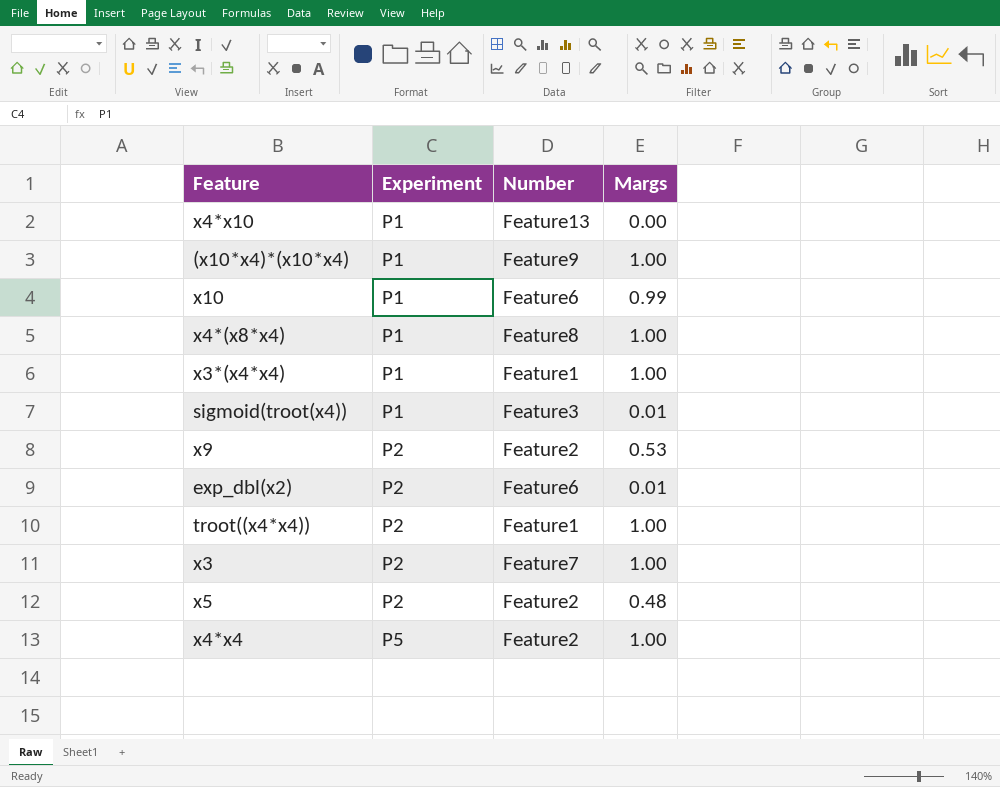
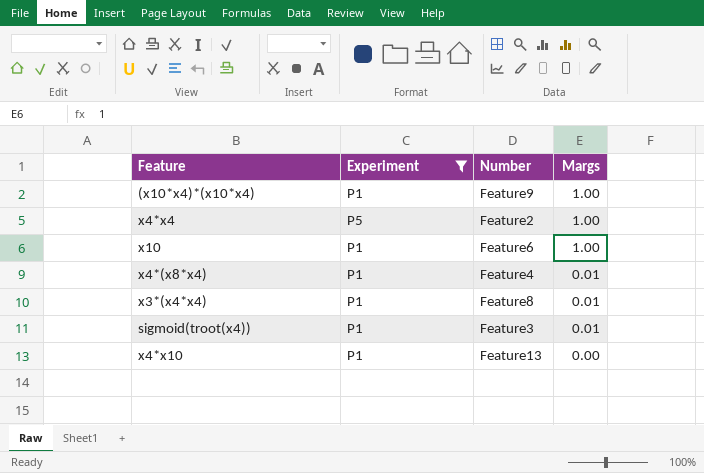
filter: none -> Experiment != P2
row order: Experiment ascending -> Margs descending
x10 | Margs: 0.99 -> 1.00
x4*(x8*x4) | Number: Feature8 -> Feature4
x4*(x8*x4) | Margs: 1.00 -> 0.01
x3*(x4*x4) | Number: Feature1 -> Feature8
x3*(x4*x4) | Margs: 1.00 -> 0.01

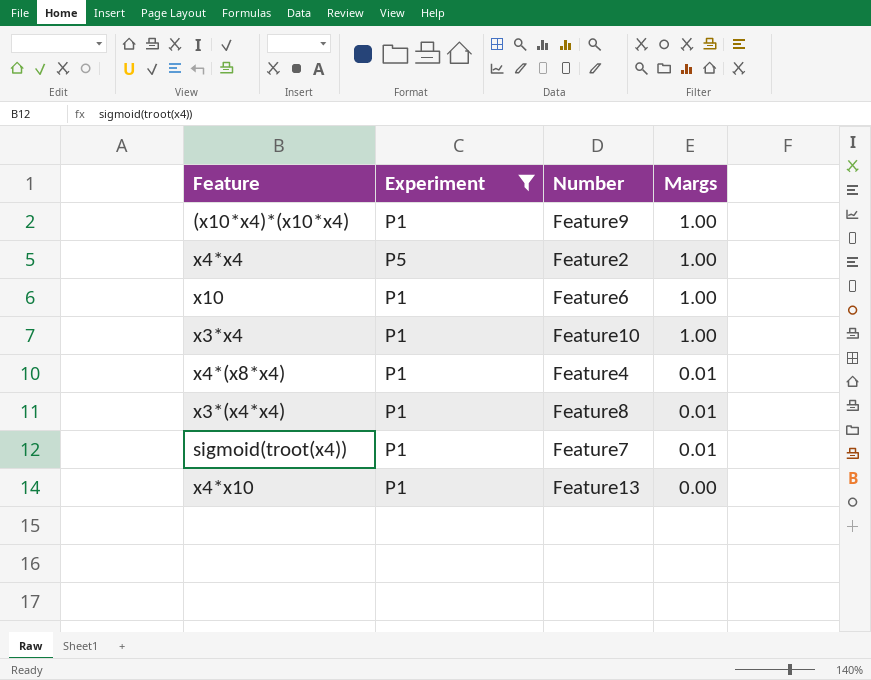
row x3*x4: none -> P1 | Feature10 | 1.00
sigmoid(troot(x4)) | Number: Feature3 -> Feature7

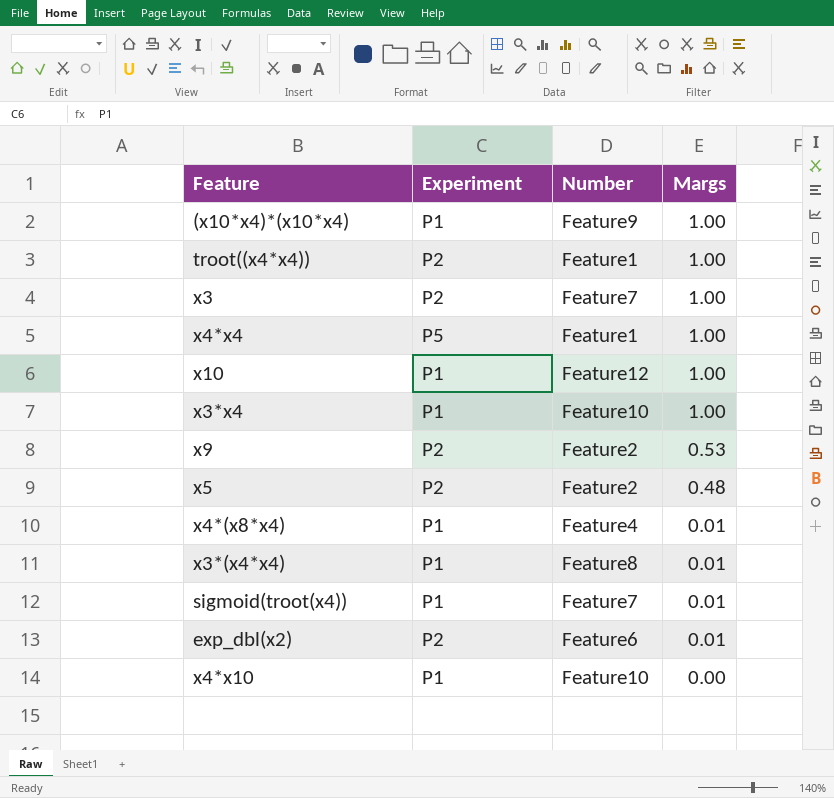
filter: Experiment != P2 -> none
x4*x4 | Number: Feature2 -> Feature1
x10 | Number: Feature6 -> Feature12
x4*x10 | Number: Feature13 -> Feature10

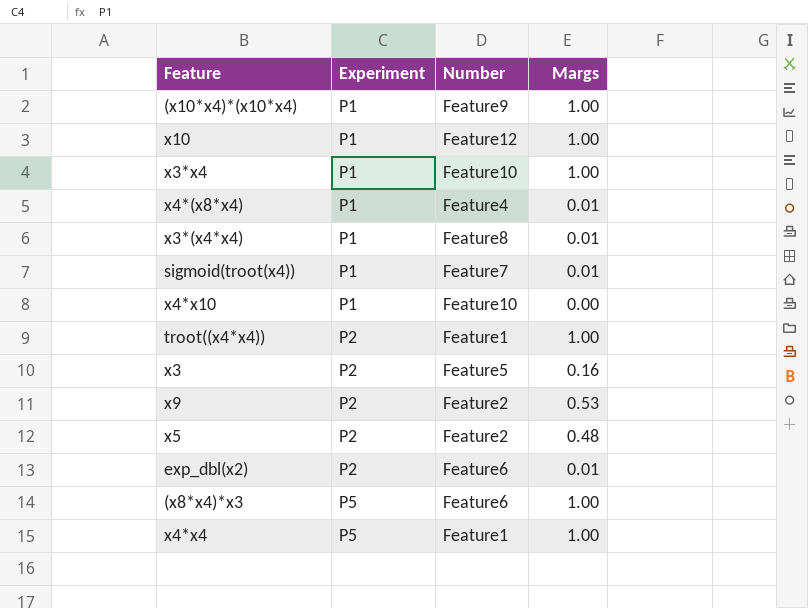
row order: Margs descending -> Experiment ascending
x3 | Number: Feature7 -> Feature5
x3 | Margs: 1.00 -> 0.16
row (x8*x4)*x3: none -> P5 | Feature6 | 1.00

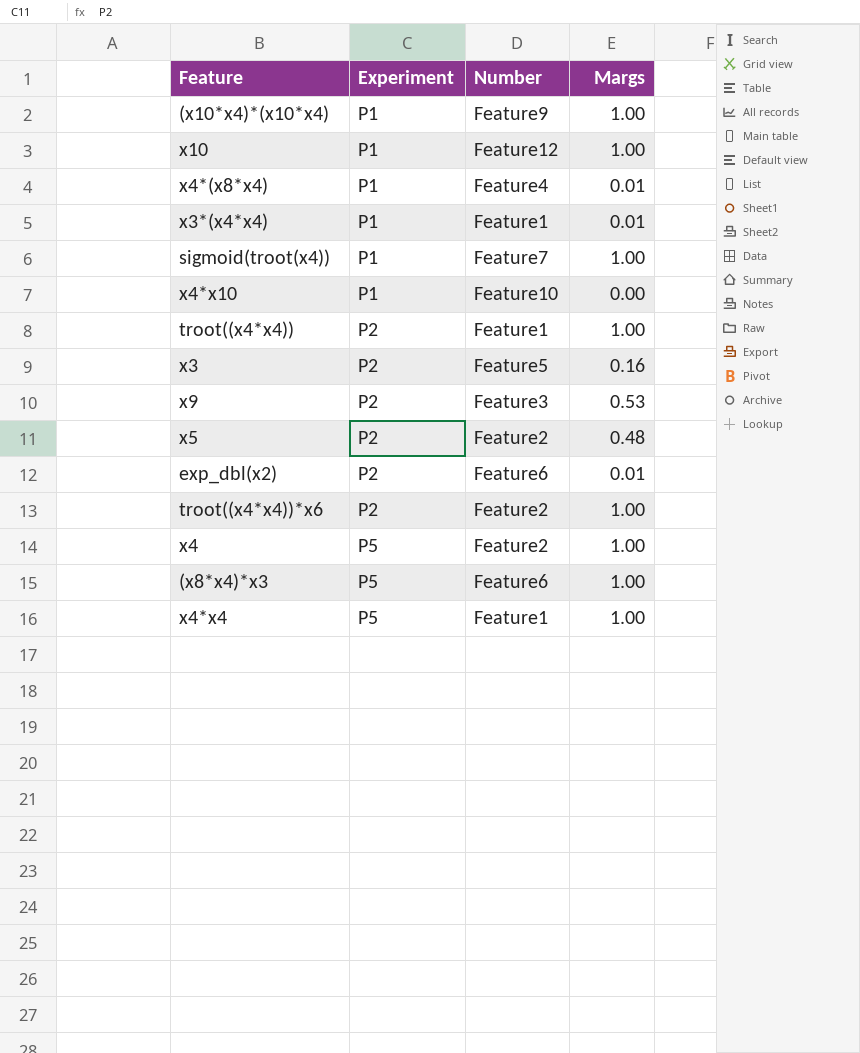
row x3*x4: P1 | Feature10 | 1.00 -> none
x3*(x4*x4) | Number: Feature8 -> Feature1
sigmoid(troot(x4)) | Margs: 0.01 -> 1.00
x9 | Number: Feature2 -> Feature3
row troot((x4*x4))*x6: none -> P2 | Feature2 | 1.00
row x4: none -> P5 | Feature2 | 1.00

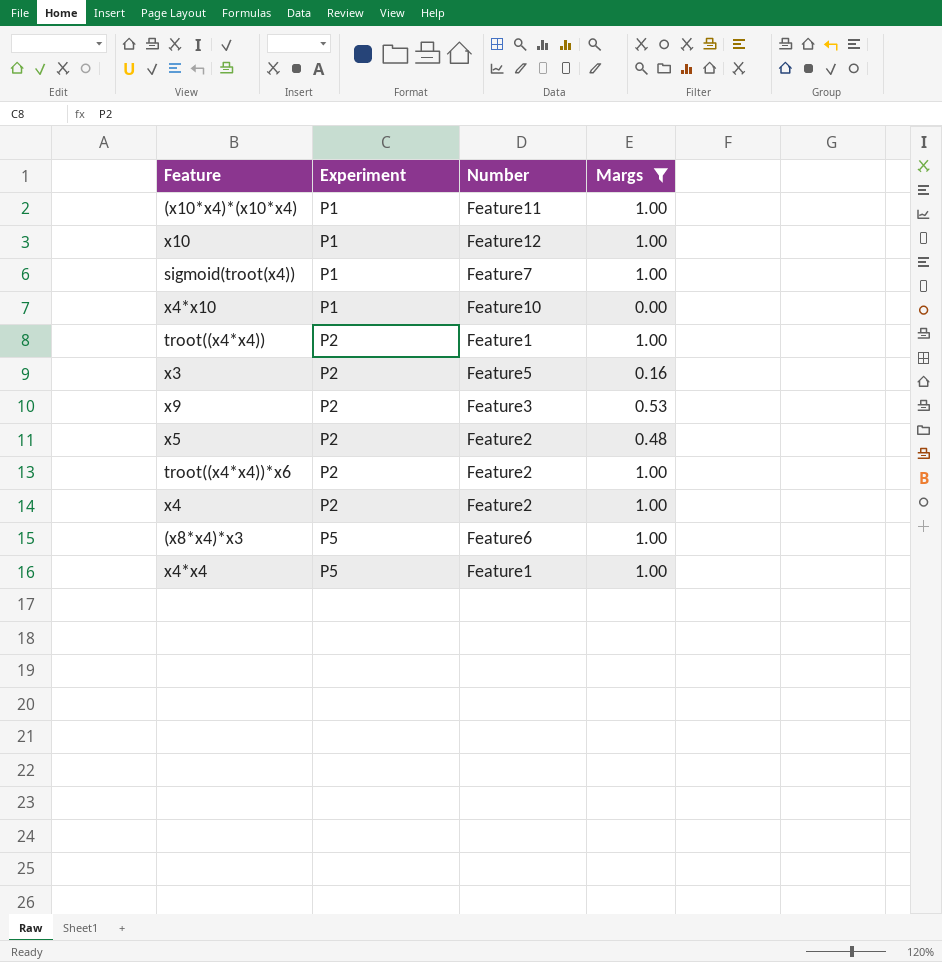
filter: none -> Margs != 0.01
(x10*x4)*(x10*x4) | Number: Feature9 -> Feature11
x4 | Experiment: P5 -> P2

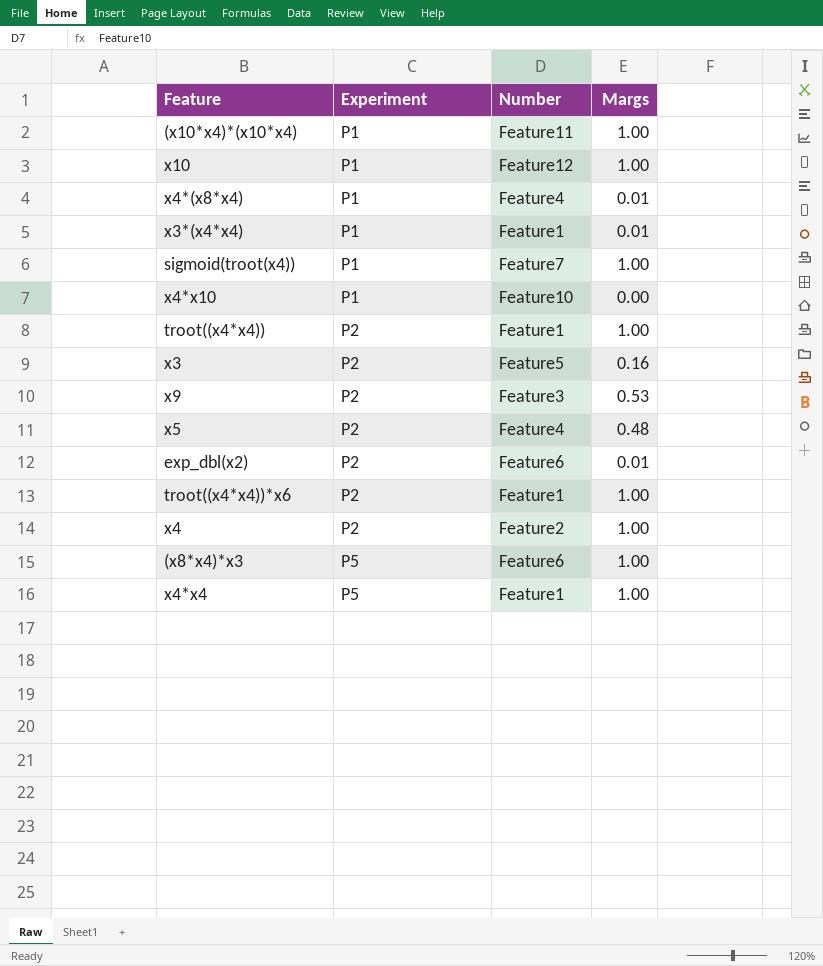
filter: Margs != 0.01 -> none
x5 | Number: Feature2 -> Feature4
troot((x4*x4))*x6 | Number: Feature2 -> Feature1

